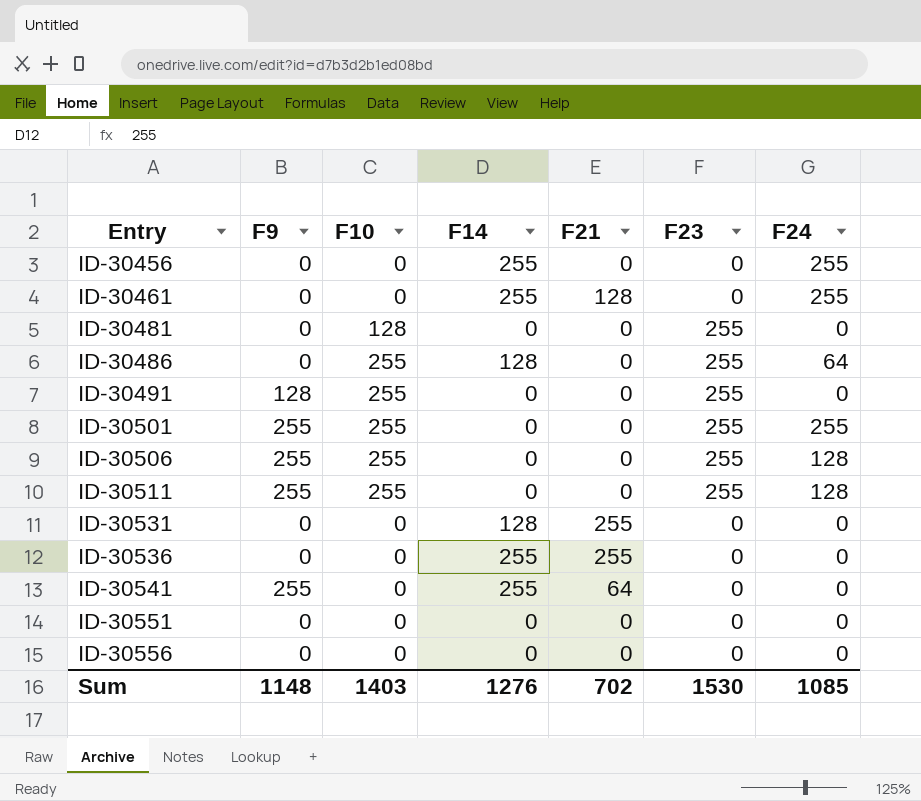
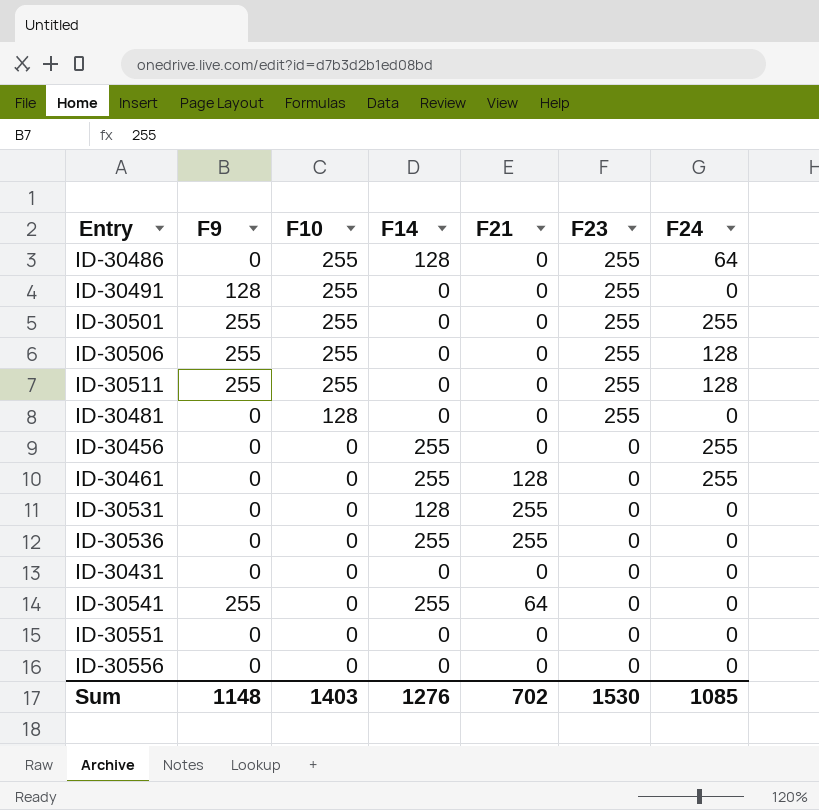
row order: Entry ascending -> F10 descending
row ID-30431: none -> 0 | 0 | 0 | 0 | 0 | 0

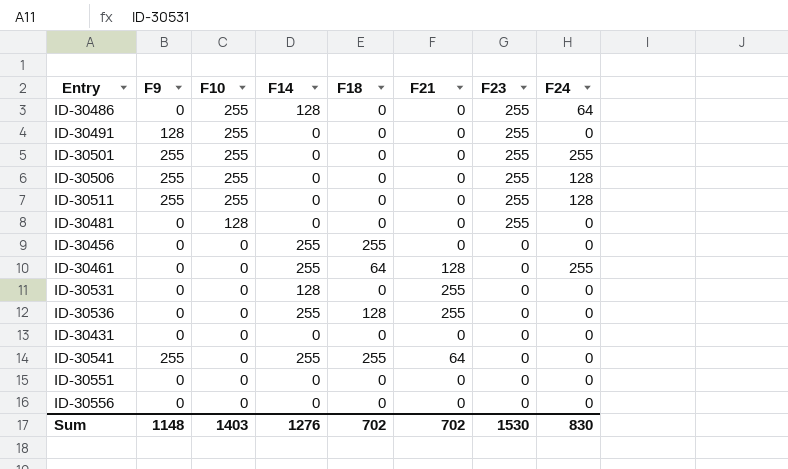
column F18 | position: none -> 5
ID-30456 | F24: 255 -> 0
Sum | F24: 1085 -> 830

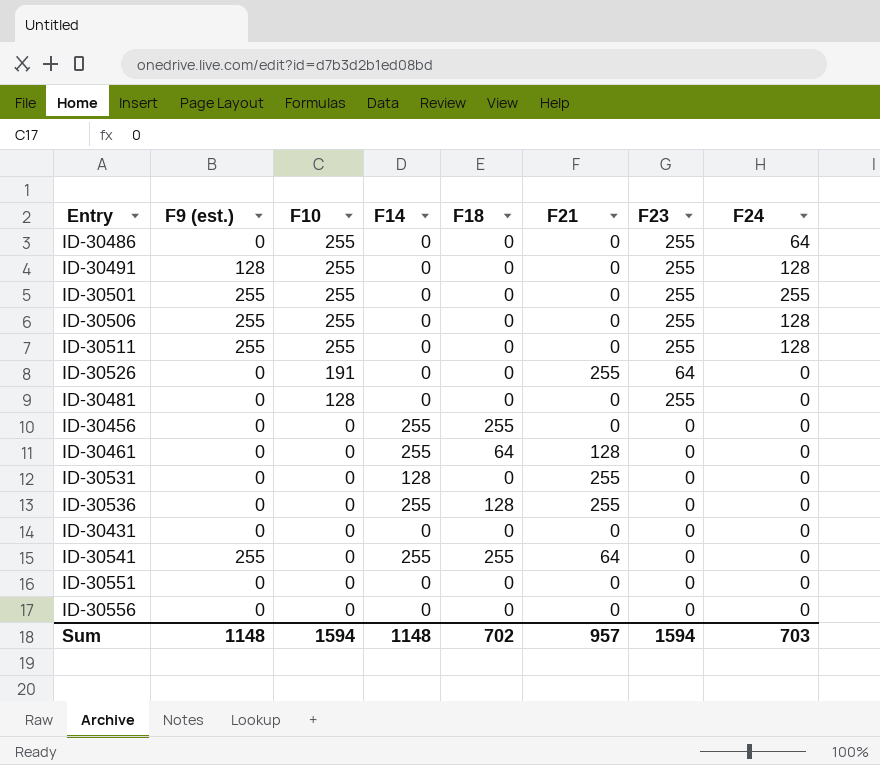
column name: F9 -> F9 (est.)
ID-30486 | F14: 128 -> 0
ID-30491 | F24: 0 -> 128
row ID-30526: none -> 0 | 191 | 0 | 0 | 255 | 64 | 0
ID-30461 | F24: 255 -> 0
Sum | F10: 1403 -> 1594
Sum | F14: 1276 -> 1148
Sum | F21: 702 -> 957
Sum | F23: 1530 -> 1594
Sum | F24: 830 -> 703

